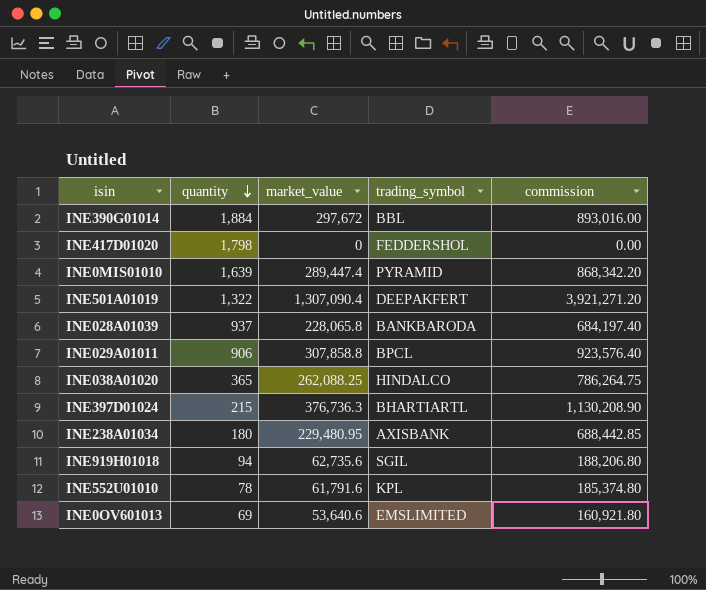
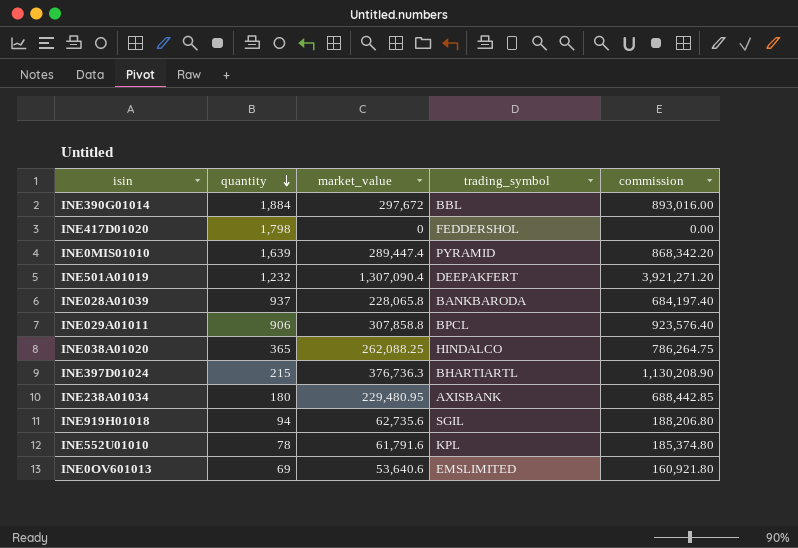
INE501A01019 | quantity: 1,322 -> 1,232

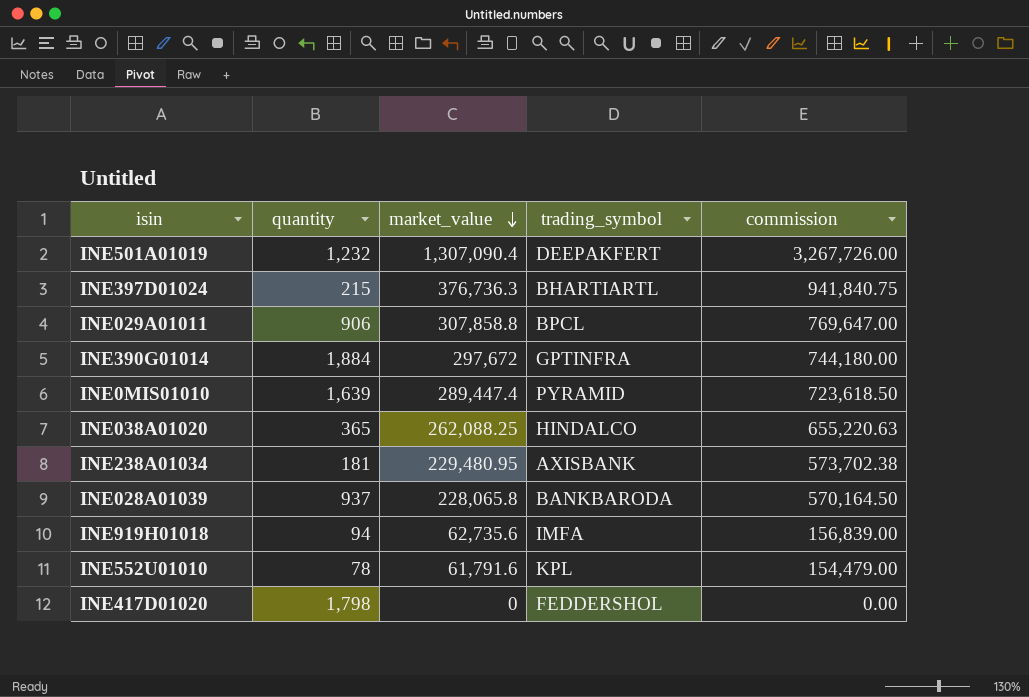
row order: quantity descending -> market_value descending
column commission | formula: [market_value] * 3 -> [market_value] * 2.5
row INE0OV601013: 69 | 53,640.6 | EMSLIMITED | 160,921.80 -> none
INE390G01014 | trading_symbol: BBL -> GPTINFRA
INE238A01034 | quantity: 180 -> 181
INE919H01018 | trading_symbol: SGIL -> IMFA

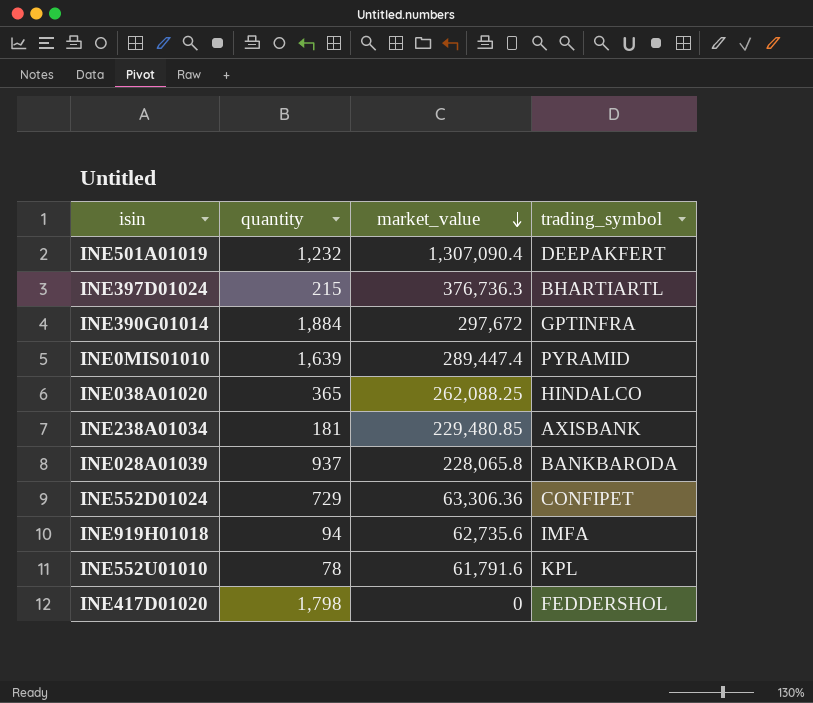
column commission | formula: [market_value] * 2.5 -> none
row INE029A01011: 906 | 307,858.8 | BPCL | 769,647.00 -> none
INE238A01034 | market_value: 229,480.95 -> 229,480.85
row INE552D01024: none -> 729 | 63,306.36 | CONFIPET

